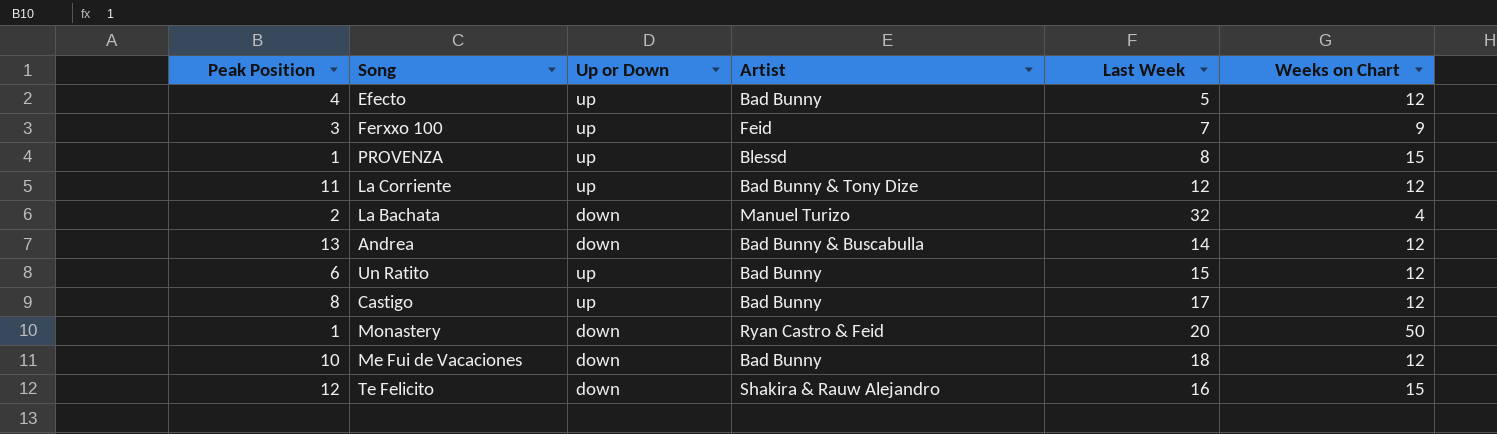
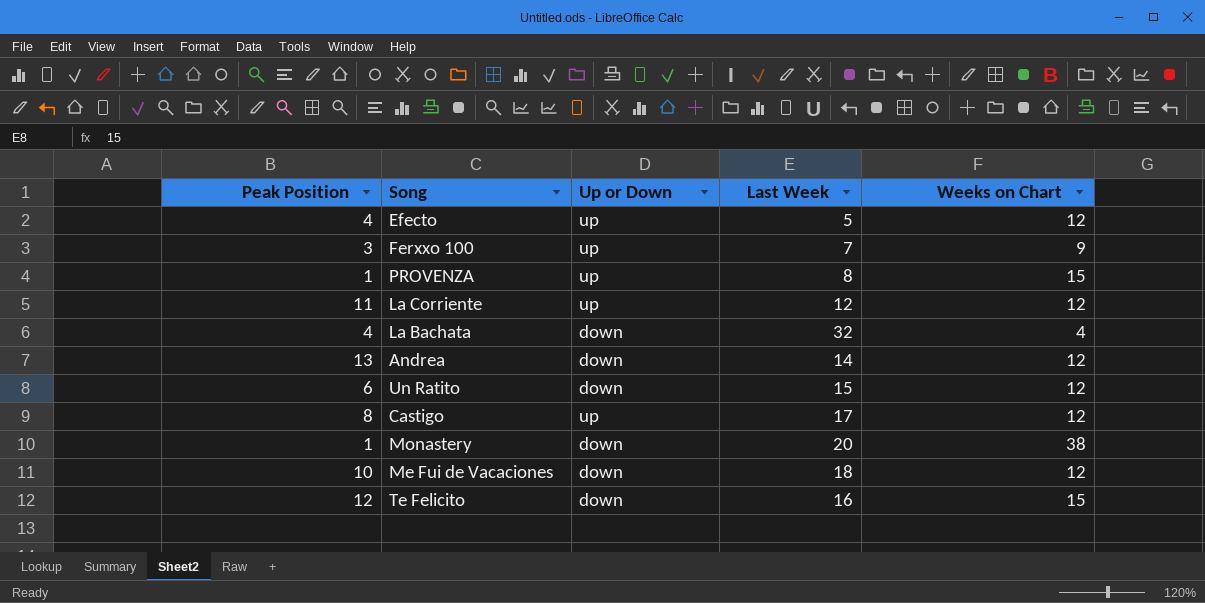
column Artist | position: 4 -> none
La Bachata | Peak Position: 2 -> 4
Un Ratito | Up or Down: up -> down
Monastery | Weeks on Chart: 50 -> 38

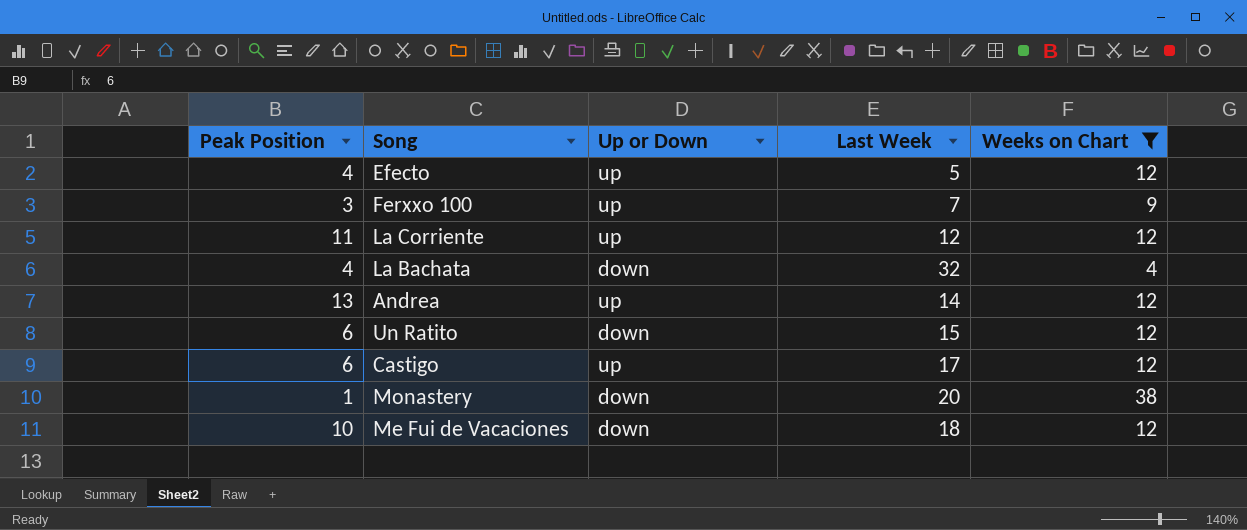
filter: none -> Weeks on Chart != 15
Andrea | Up or Down: down -> up
Castigo | Peak Position: 8 -> 6

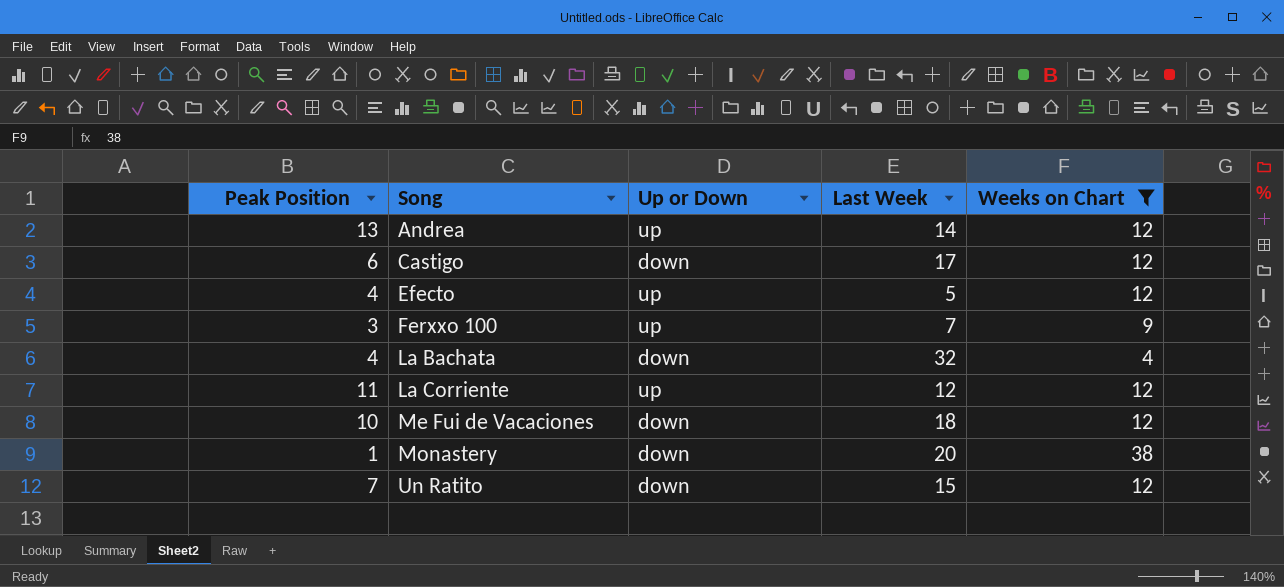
row order: none -> Song ascending
Castigo | Up or Down: up -> down
Un Ratito | Peak Position: 6 -> 7

